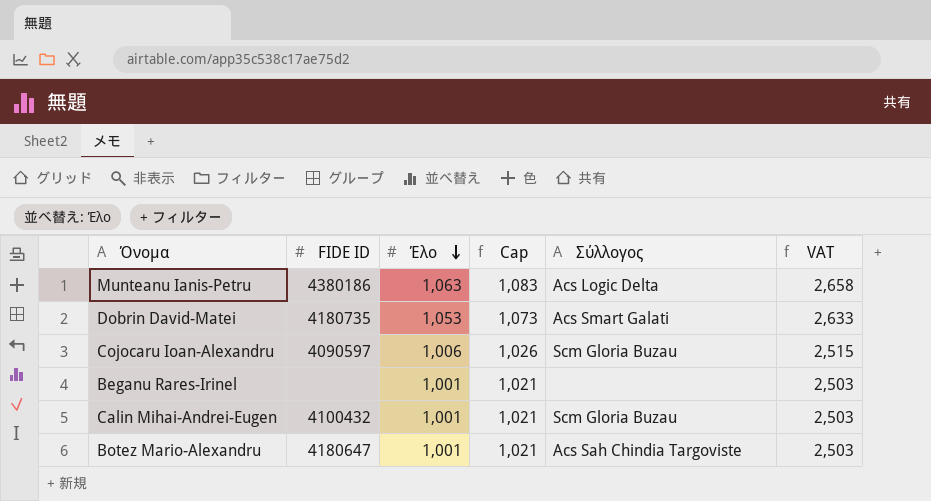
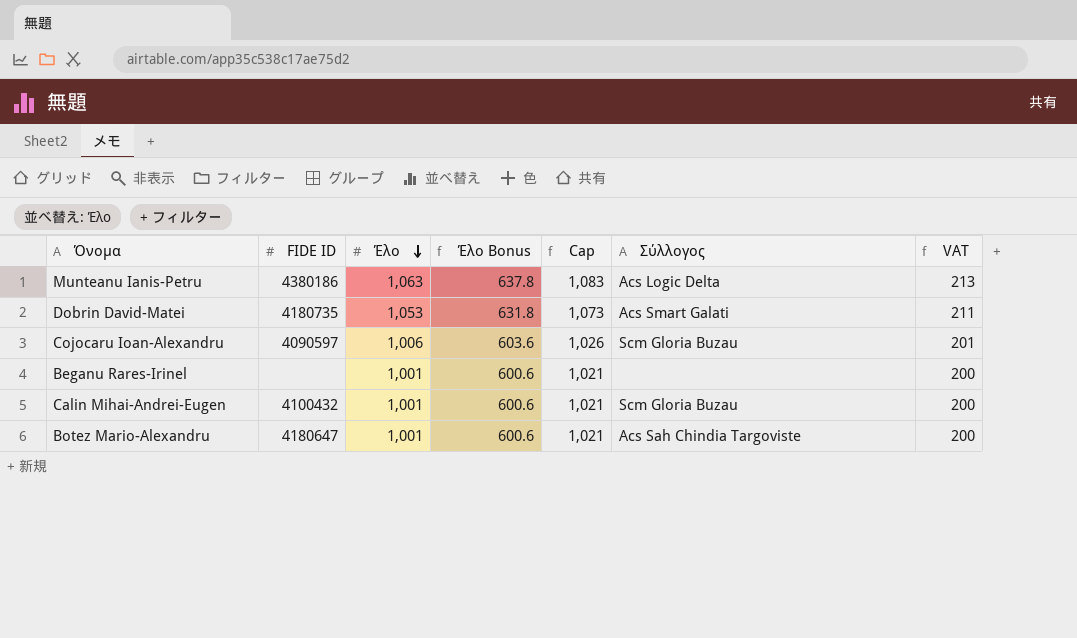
column Έλο Bonus | formula: none -> [Έλο] * 0.6
column VAT | formula: [Έλο] * 2.5 -> [Έλο] * 0.2

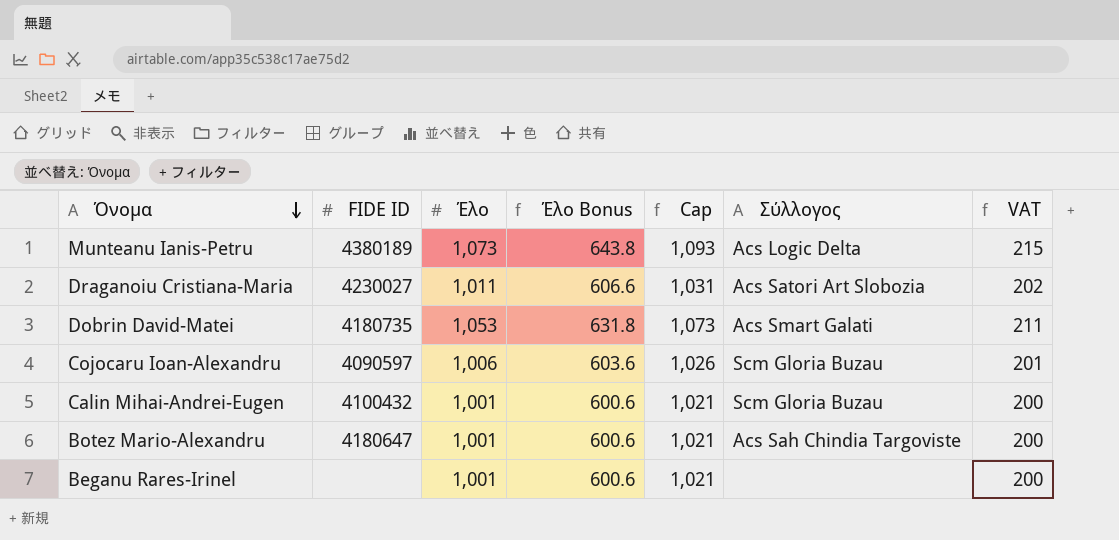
row order: Έλο descending -> Όνομα descending
Munteanu Ianis-Petru | FIDE ID: 4380186 -> 4380189
Munteanu Ianis-Petru | Έλο: 1,063 -> 1,073
Munteanu Ianis-Petru | Έλο Bonus: 637.8 -> 643.8
Munteanu Ianis-Petru | Cap: 1,083 -> 1,093
Munteanu Ianis-Petru | VAT: 213 -> 215
row Draganoiu Cristiana-Maria: none -> 4230027 | 1,011 | 606.6 | 1,031 | Acs Satori Art Slobozia | 202

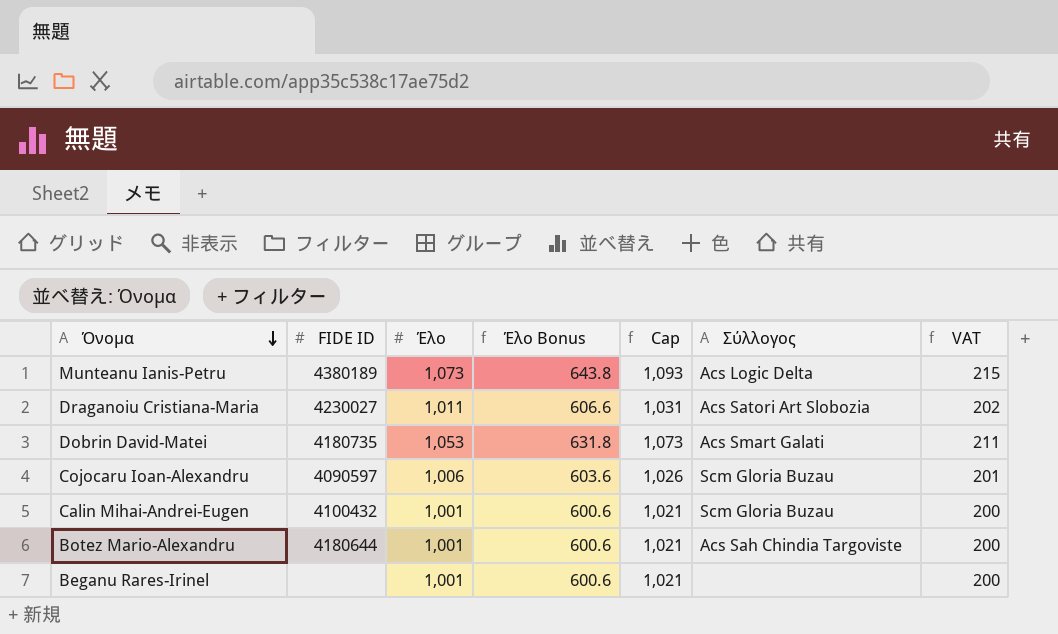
Botez Mario-Alexandru | FIDE ID: 4180647 -> 4180644

